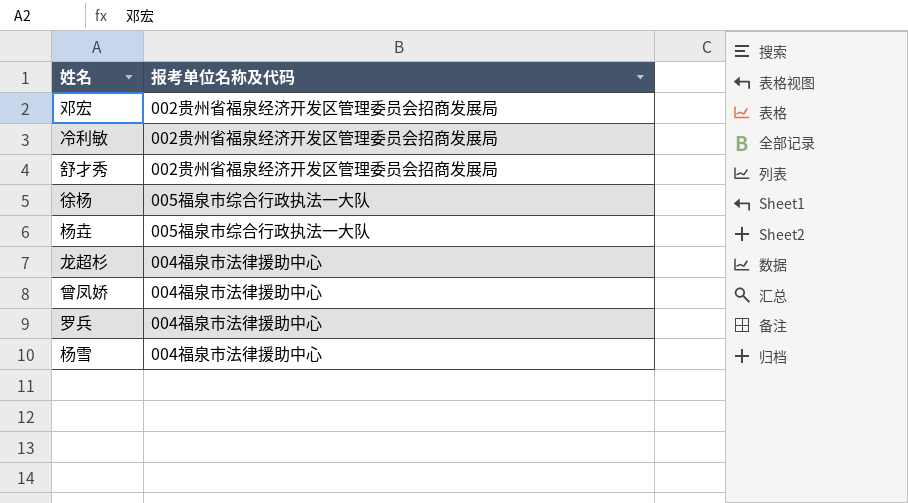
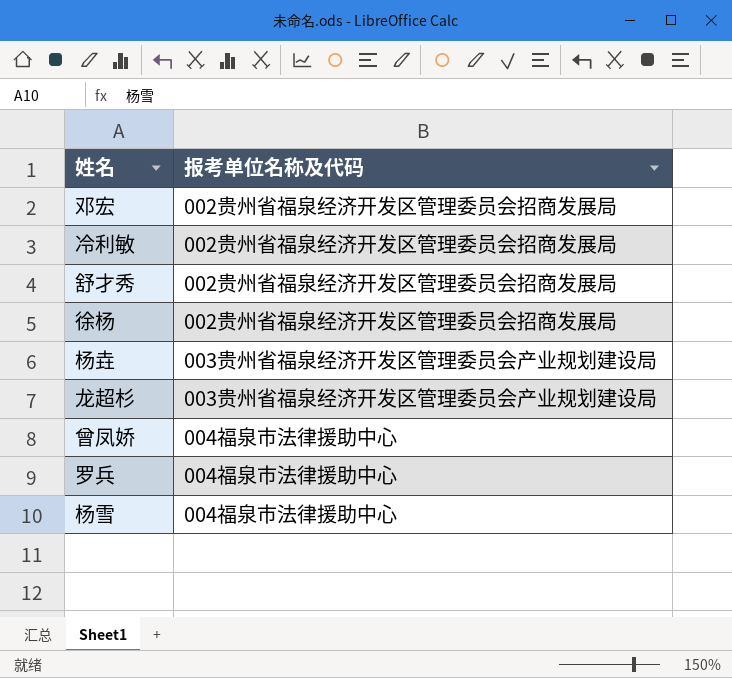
徐杨 | 报考单位名称及代码: 005福泉市综合行政执法一大队 -> 002贵州省福泉经济开发区管理委员会招商发展局
杨垚 | 报考单位名称及代码: 005福泉市综合行政执法一大队 -> 003贵州省福泉经济开发区管理委员会产业规划建设局
龙超杉 | 报考单位名称及代码: 004福泉市法律援助中心 -> 003贵州省福泉经济开发区管理委员会产业规划建设局

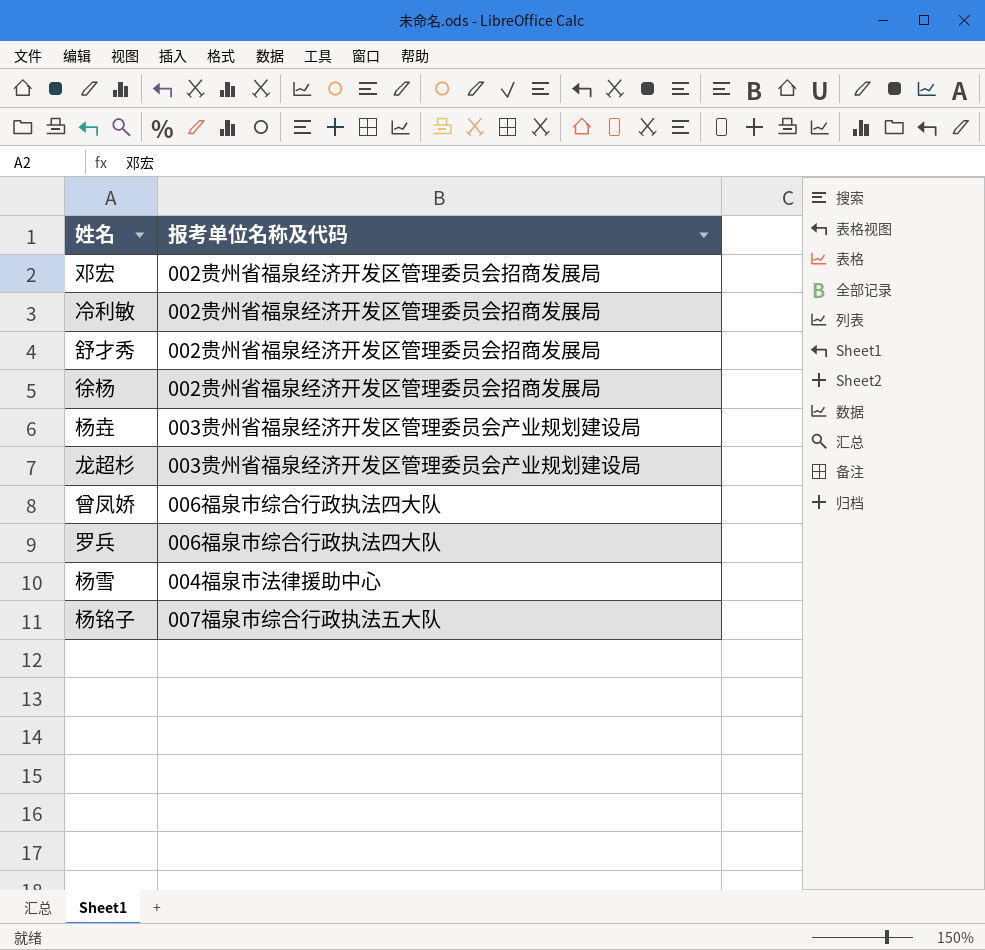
曾凤娇 | 报考单位名称及代码: 004福泉市法律援助中心 -> 006福泉市综合行政执法四大队
罗兵 | 报考单位名称及代码: 004福泉市法律援助中心 -> 006福泉市综合行政执法四大队
row 杨铭子: none -> 007福泉市综合行政执法五大队

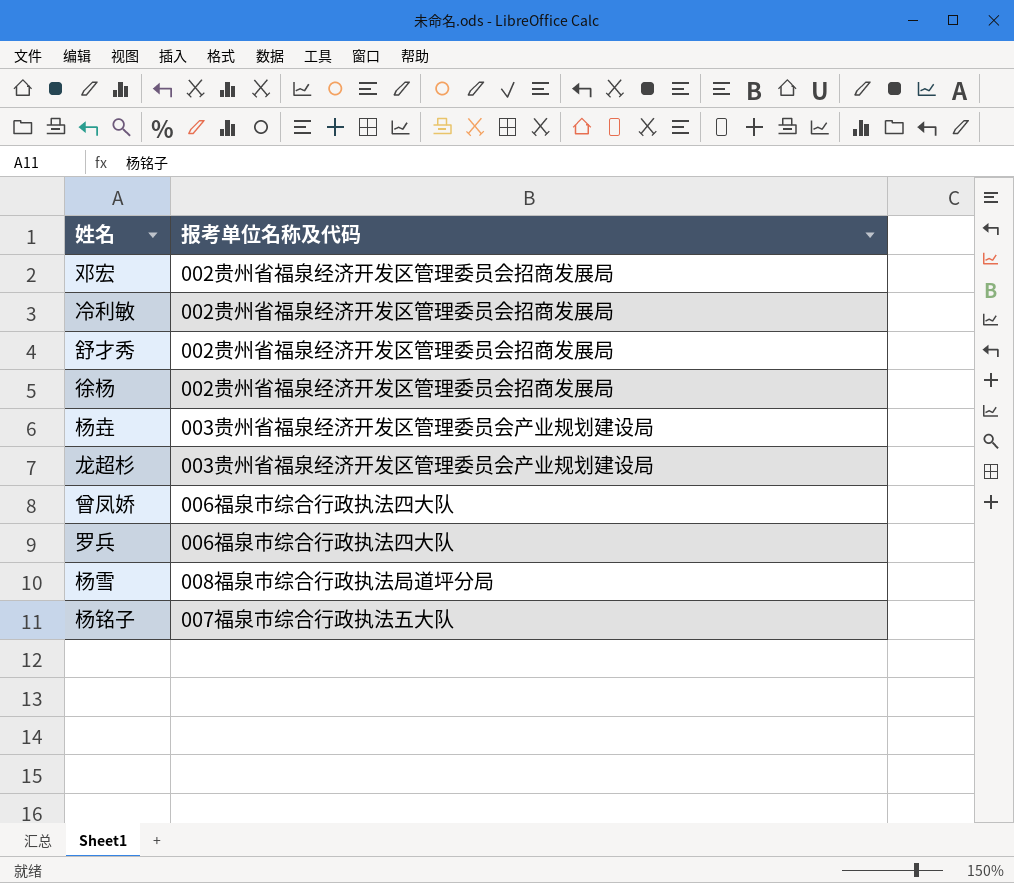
杨雪 | 报考单位名称及代码: 004福泉市法律援助中心 -> 008福泉市综合行政执法局道坪分局

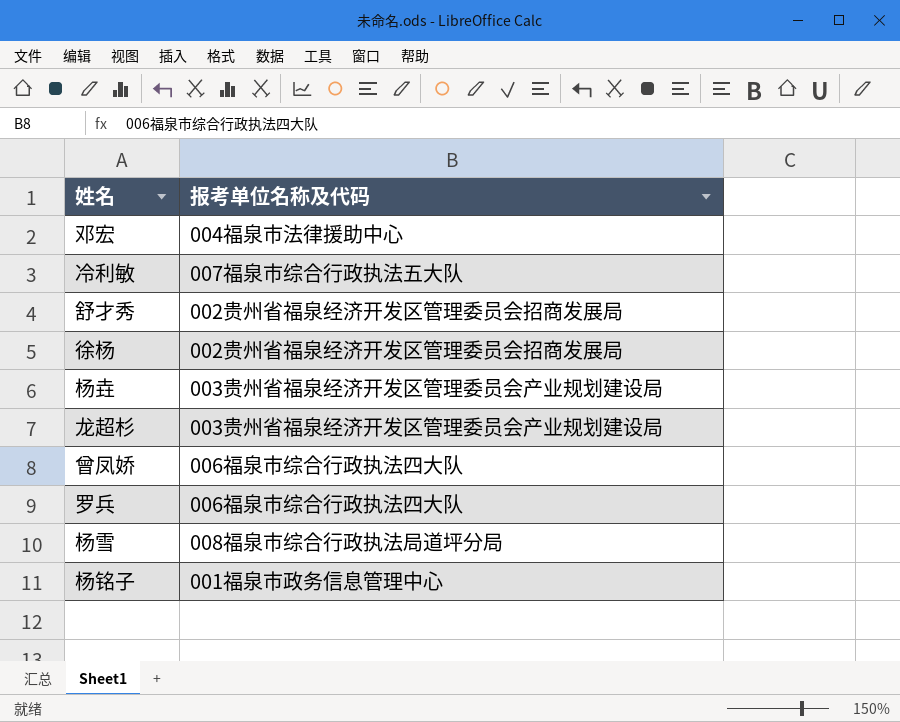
邓宏 | 报考单位名称及代码: 002贵州省福泉经济开发区管理委员会招商发展局 -> 004福泉市法律援助中心
冷利敏 | 报考单位名称及代码: 002贵州省福泉经济开发区管理委员会招商发展局 -> 007福泉市综合行政执法五大队
杨铭子 | 报考单位名称及代码: 007福泉市综合行政执法五大队 -> 001福泉市政务信息管理中心

